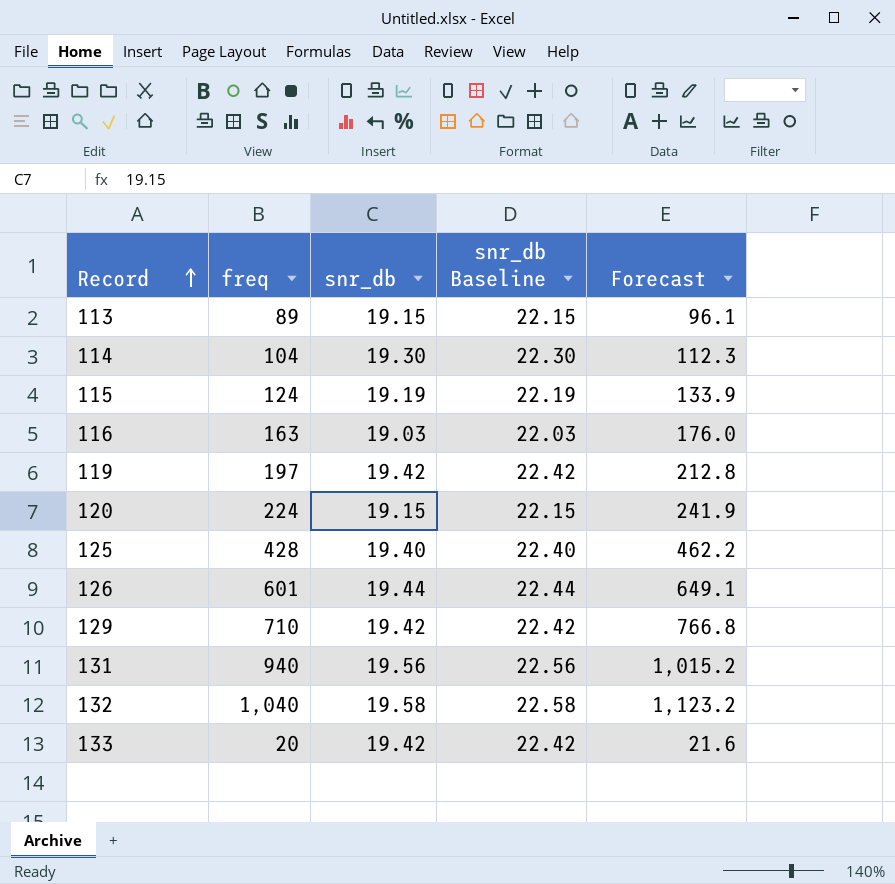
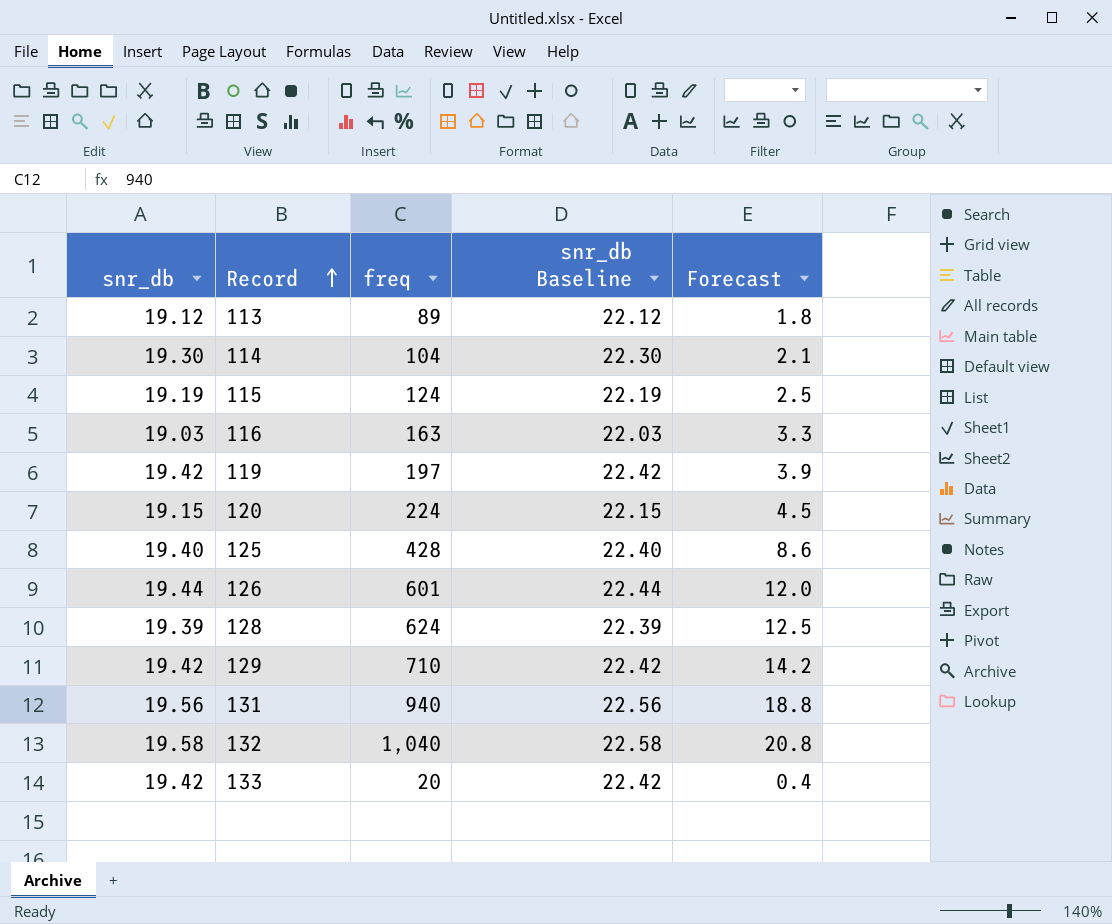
column snr_db | position: 3 -> 1
column Forecast | formula: [freq] * 1.08 -> [freq] * 0.02
113 | snr_db: 19.15 -> 19.12
113 | snr_db Baseline: 22.15 -> 22.12
row 128: none -> 19.39 | 624 | 22.39 | 12.5

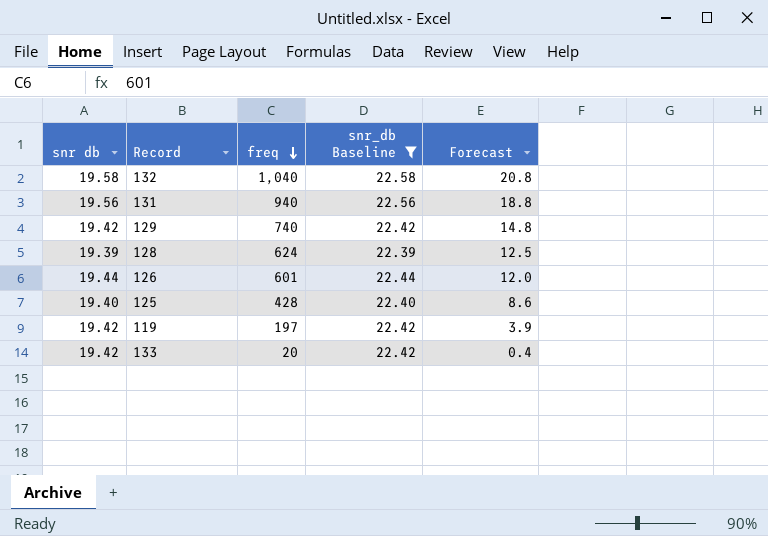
filter: none -> snr_db Baseline >= 22.39
row order: Record ascending -> freq descending
column name: snr_db -> snr db
129 | freq: 710 -> 740
129 | Forecast: 14.2 -> 14.8

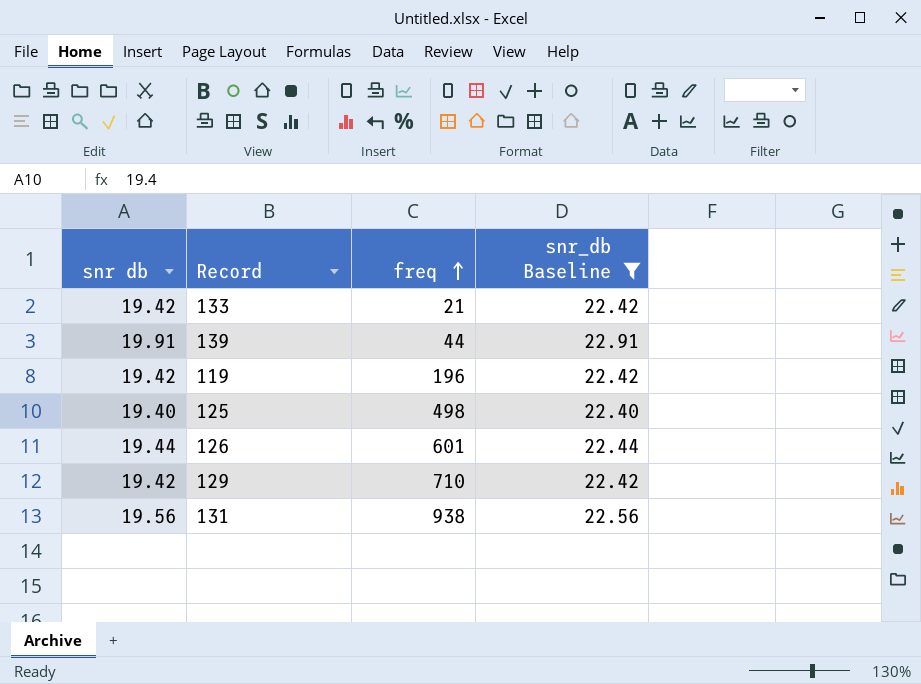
row order: freq descending -> freq ascending
column Forecast | formula: [freq] * 0.02 -> none
row 132: 19.58 | 1,040 | 22.58 | 20.8 -> none
row 128: 19.39 | 624 | 22.39 | 12.5 -> none
133 | freq: 20 -> 21
row 139: none -> 19.91 | 44 | 22.91
119 | freq: 197 -> 196
125 | freq: 428 -> 498
129 | freq: 740 -> 710
131 | freq: 940 -> 938

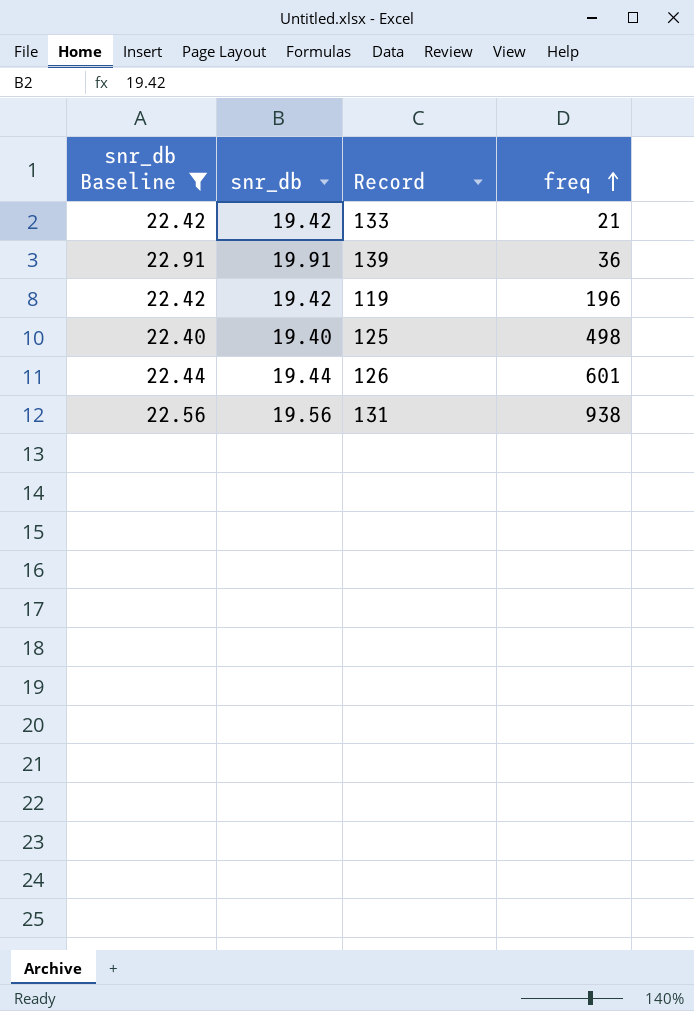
column snr_db Baseline | position: 4 -> 1
column name: snr db -> snr_db
row 129: 19.42 | 710 | 22.42 -> none
139 | freq: 44 -> 36

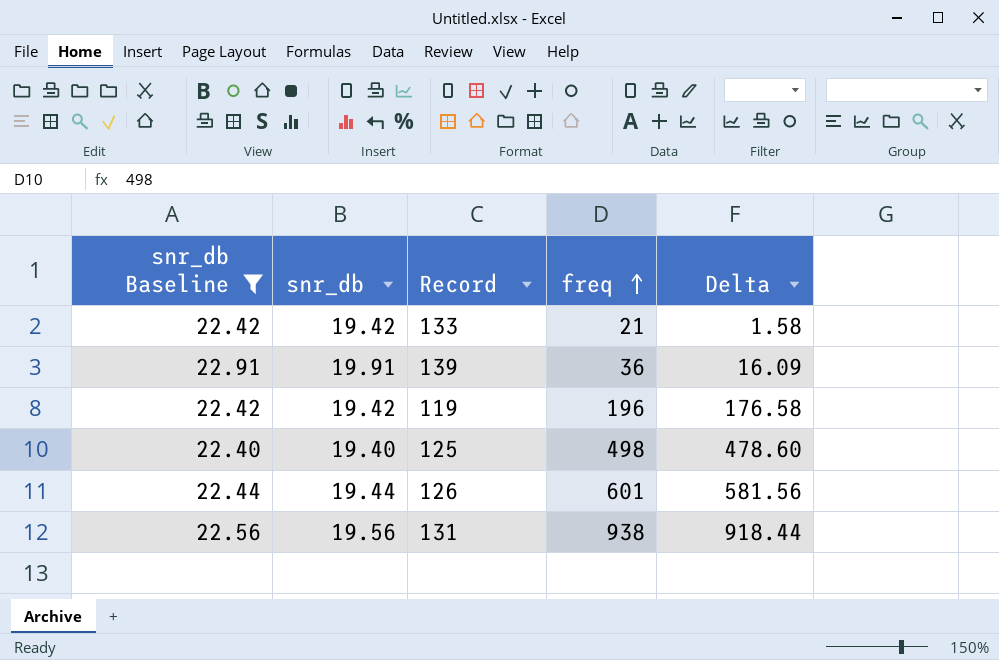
column Delta | formula: none -> [freq] - [snr_db]

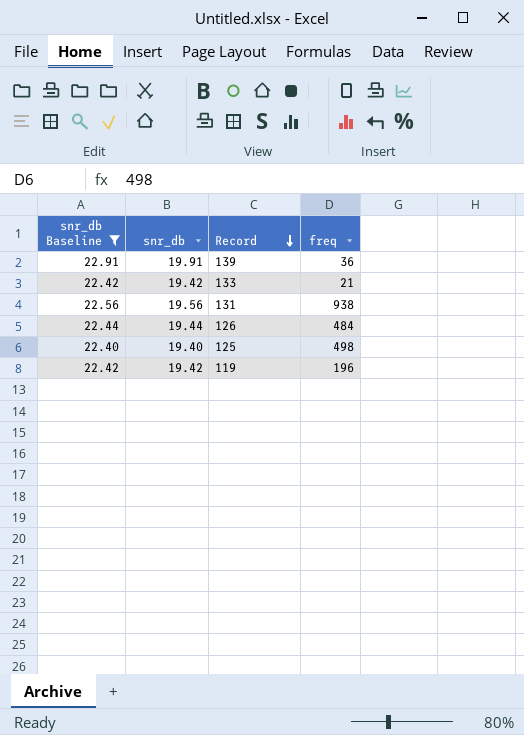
row order: freq ascending -> Record descending
column Delta | formula: [freq] - [snr_db] -> none
126 | freq: 601 -> 484

